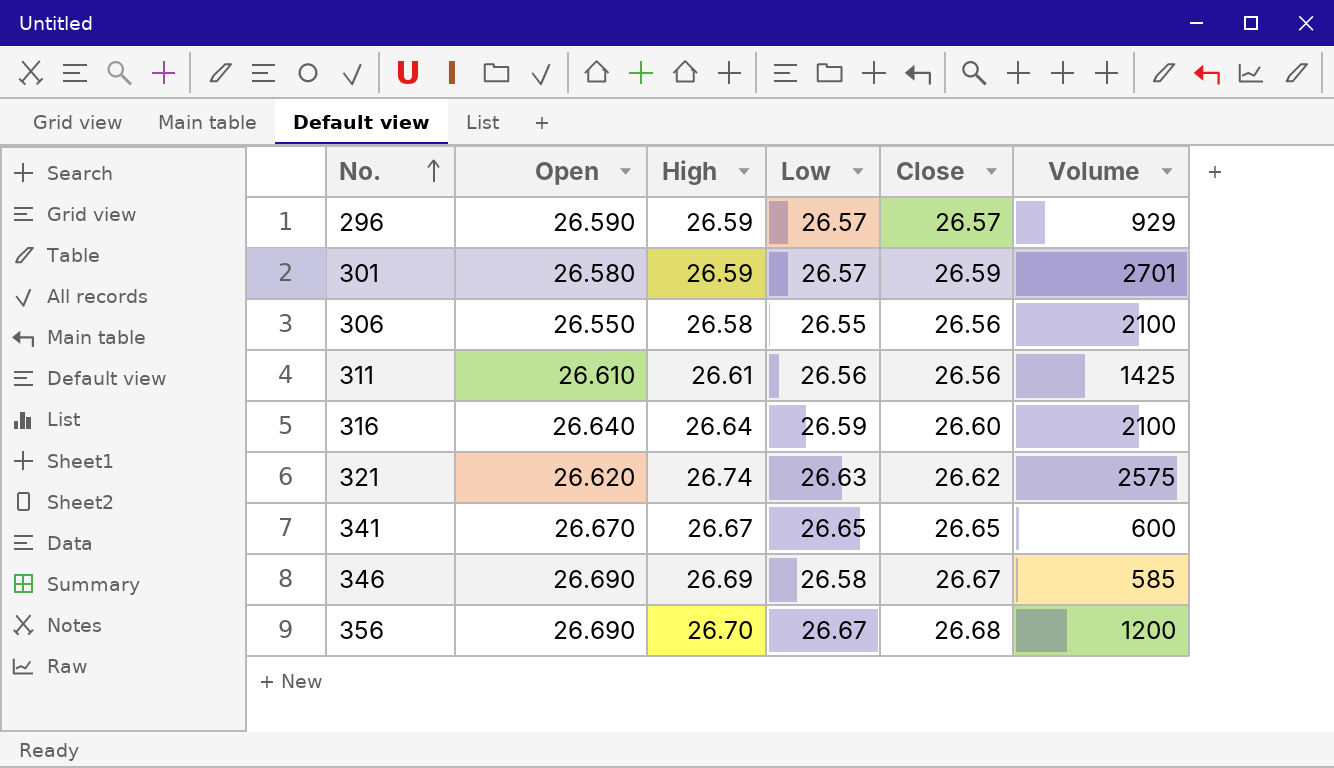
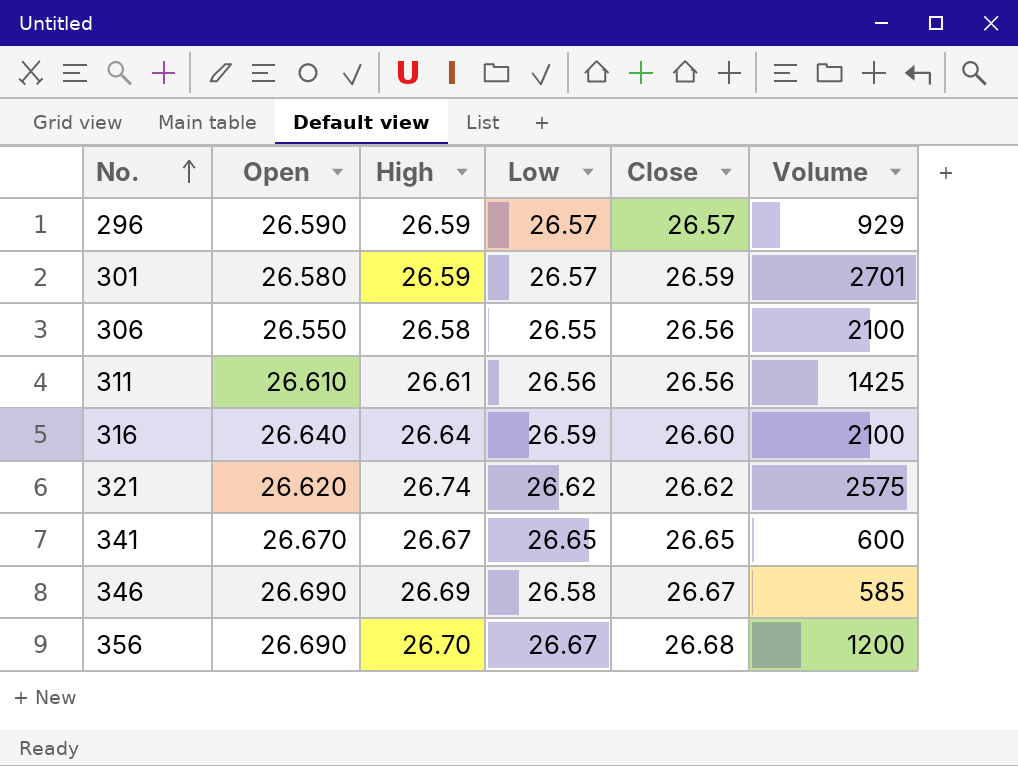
321 | Low: 26.63 -> 26.62

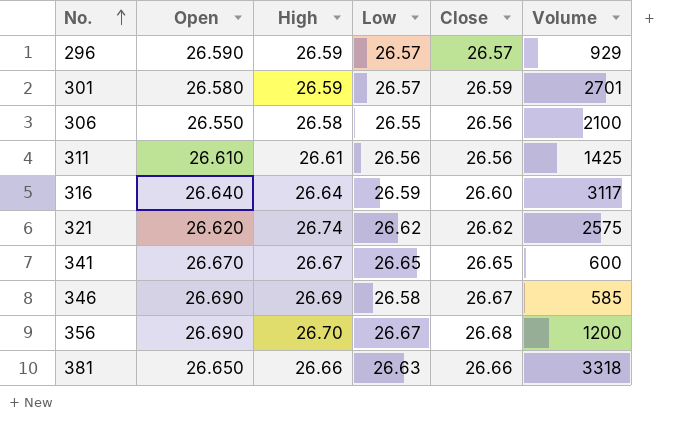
316 | Volume: 2100 -> 3117
row 381: none -> 26.650 | 26.66 | 26.63 | 26.66 | 3318

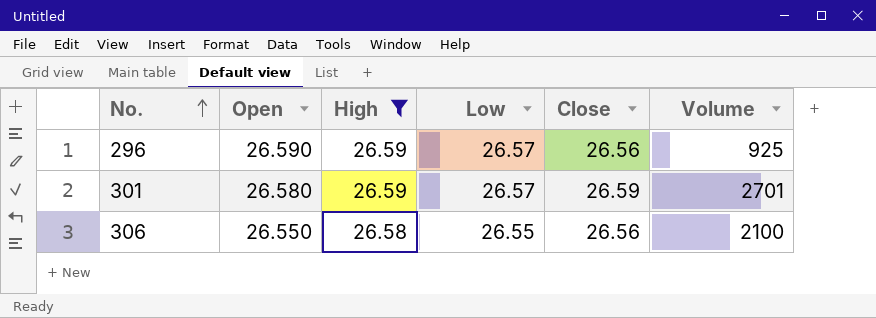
filter: none -> High <= 26.59
296 | Close: 26.57 -> 26.56
296 | Volume: 929 -> 925

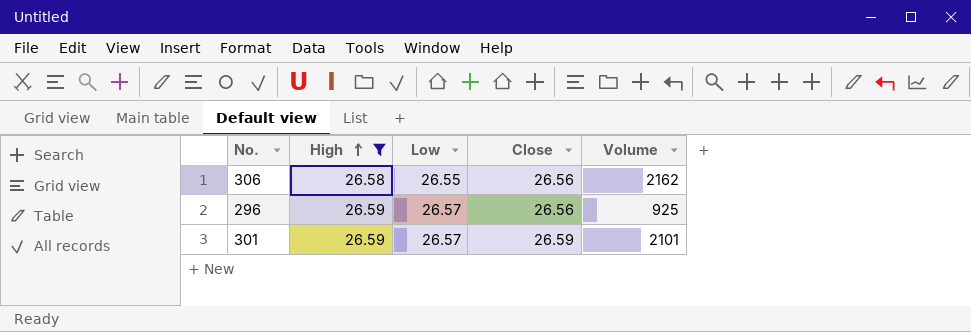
row order: No. ascending -> High ascending
column Open | position: 2 -> none
306 | Volume: 2100 -> 2162
301 | Volume: 2701 -> 2101

